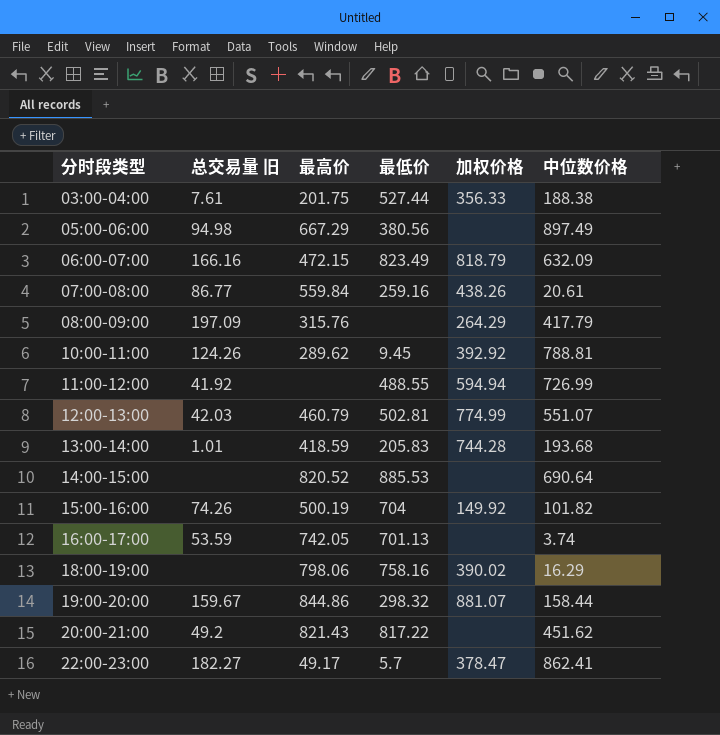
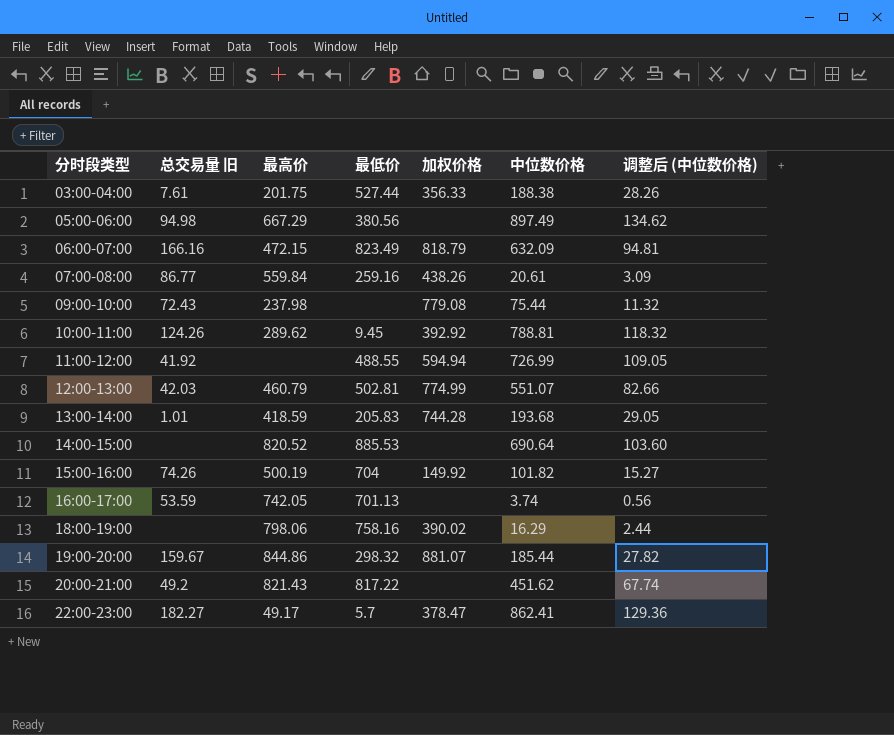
column 调整后 (中位数价格) | formula: none -> [中位数价格] * 0.15
row 08:00-09:00: 197.09 | 315.76 | none | 264.29 | 417.79 -> none
row 09:00-10:00: none -> 72.43 | 237.98 | none | 779.08 | 75.44 | 11.32
19:00-20:00 | 中位数价格: 158.44 -> 185.44

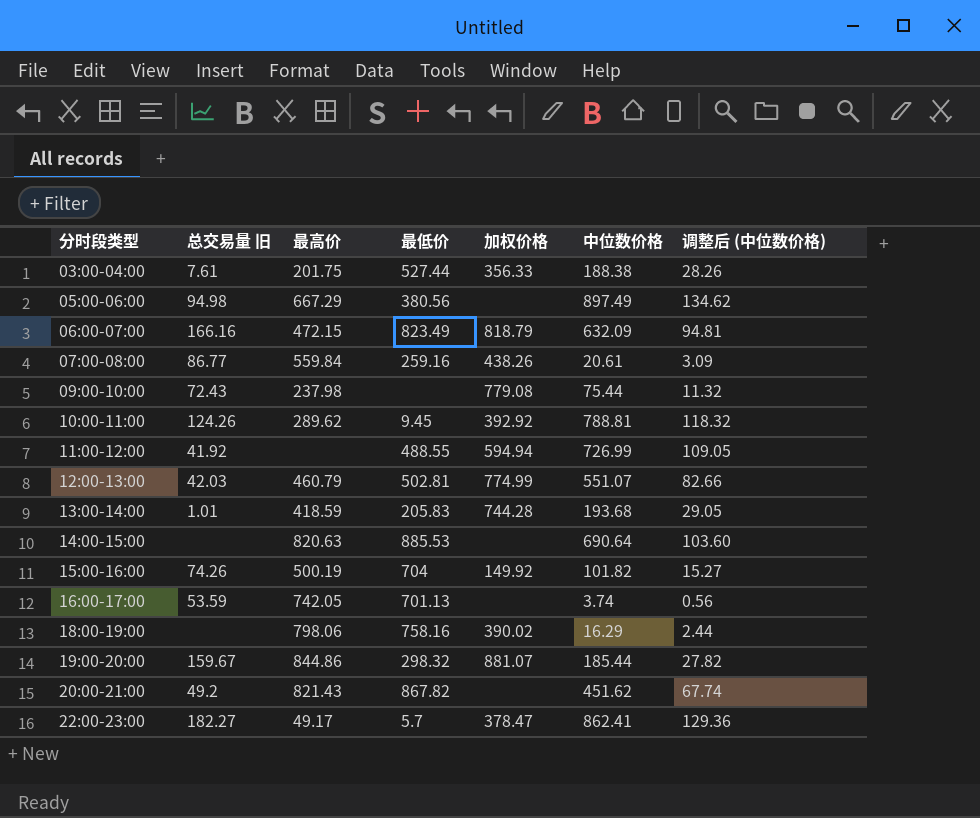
14:00-15:00 | 最高价: 820.52 -> 820.63
20:00-21:00 | 最低价: 817.22 -> 867.82

